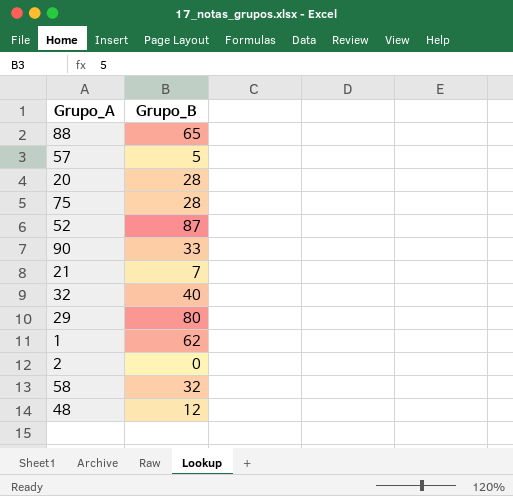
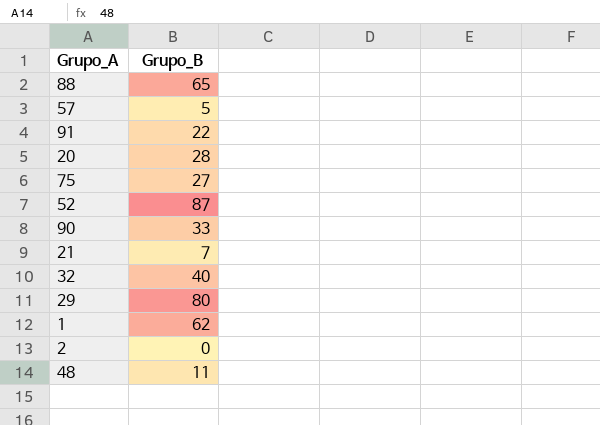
row 58: 32 -> none
row 91: none -> 22
75 | Grupo_B: 28 -> 27
48 | Grupo_B: 12 -> 11

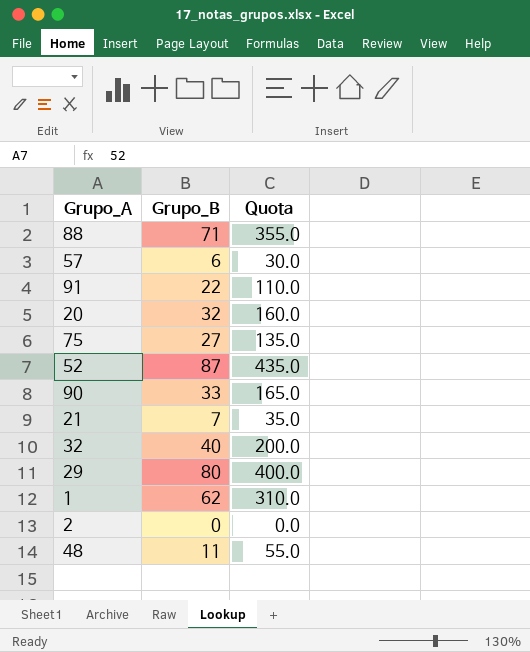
column Quota | formula: none -> [Grupo_B] * 5
88 | Grupo_B: 65 -> 71
57 | Grupo_B: 5 -> 6
20 | Grupo_B: 28 -> 32

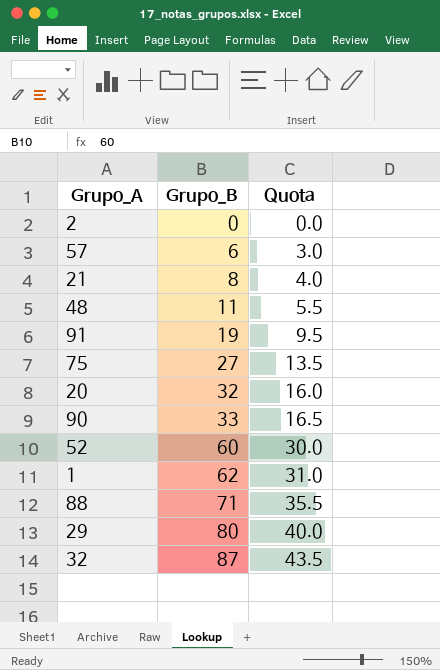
row order: none -> Grupo_B ascending
column Quota | formula: [Grupo_B] * 5 -> [Grupo_B] * 0.5
21 | Grupo_B: 7 -> 8
91 | Grupo_B: 22 -> 19
52 | Grupo_B: 87 -> 60
32 | Grupo_B: 40 -> 87

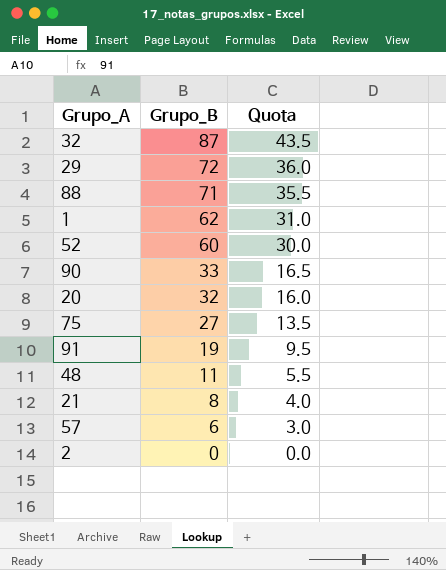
row order: Grupo_B ascending -> Grupo_B descending
29 | Grupo_B: 80 -> 72
29 | Quota: 40.0 -> 36.0

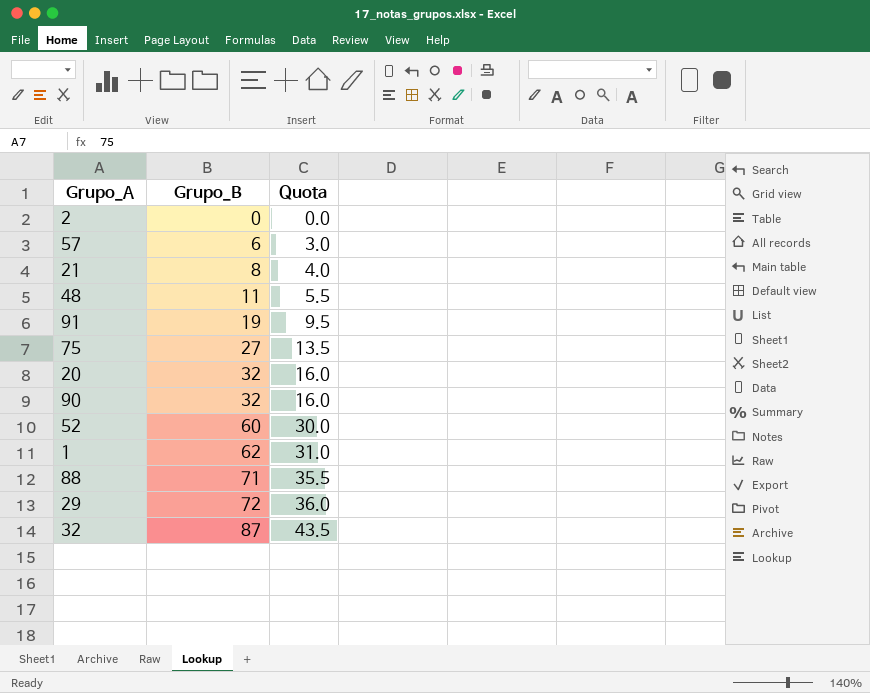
row order: Grupo_B descending -> Grupo_B ascending
90 | Grupo_B: 33 -> 32
90 | Quota: 16.5 -> 16.0

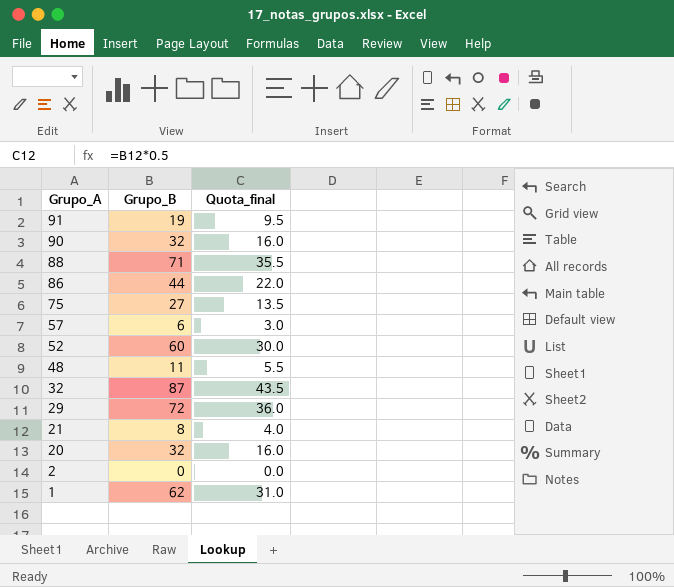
row order: Grupo_B ascending -> Grupo_A descending
column name: Quota -> Quota_final
row 86: none -> 44 | 22.0

